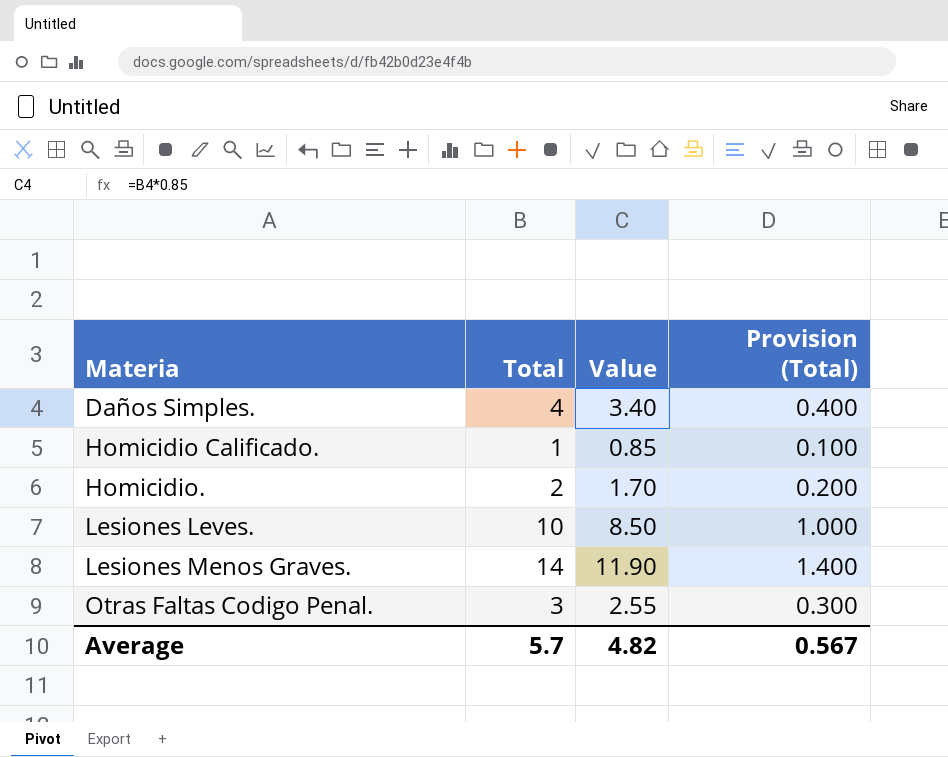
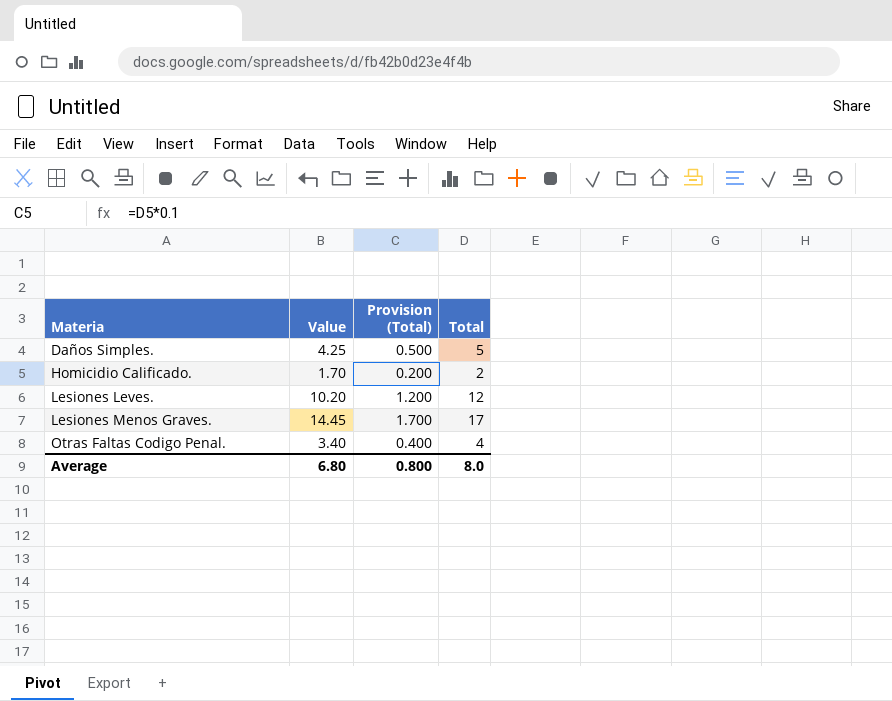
column Total | position: 2 -> 4
row Homicidio.: 2 | 1.70 | 0.200 -> none
Daños Simples. | Value: 3.40 -> 4.25
Daños Simples. | Provision (Total): 0.400 -> 0.500
Daños Simples. | Total: 4 -> 5
Homicidio Calificado. | Value: 0.85 -> 1.70
Homicidio Calificado. | Provision (Total): 0.100 -> 0.200
Homicidio Calificado. | Total: 1 -> 2
Lesiones Leves. | Value: 8.50 -> 10.20
Lesiones Leves. | Provision (Total): 1.000 -> 1.200
Lesiones Leves. | Total: 10 -> 12
Lesiones Menos Graves. | Value: 11.90 -> 14.45
Lesiones Menos Graves. | Provision (Total): 1.400 -> 1.700
Lesiones Menos Graves. | Total: 14 -> 17
Otras Faltas Codigo Penal. | Value: 2.55 -> 3.40
Otras Faltas Codigo Penal. | Provision (Total): 0.300 -> 0.400
Otras Faltas Codigo Penal. | Total: 3 -> 4
Average | Value: 4.82 -> 6.80
Average | Provision (Total): 0.567 -> 0.800
Average | Total: 5.7 -> 8.0

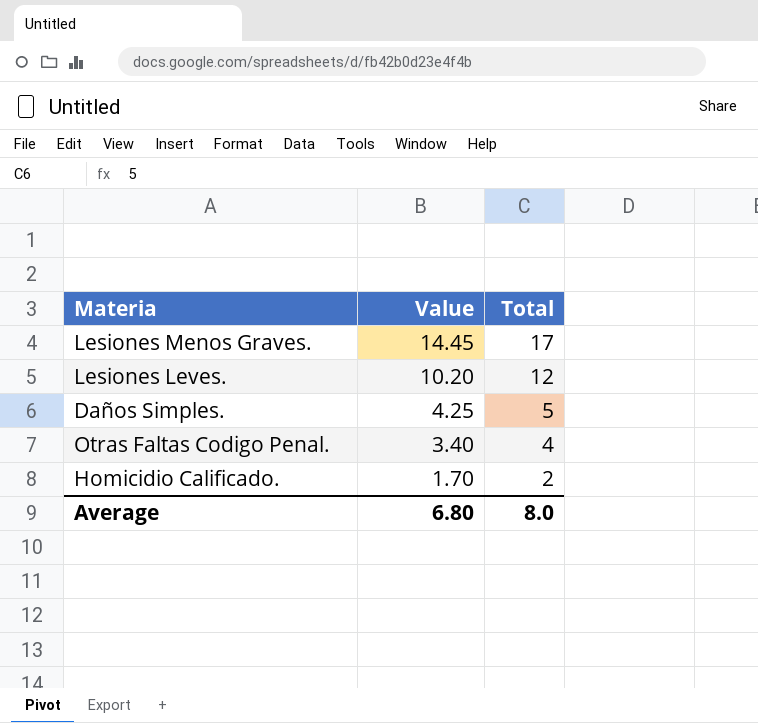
row order: Materia ascending -> Value descending
column Provision (Total) | formula: [Total] * 0.1 -> none

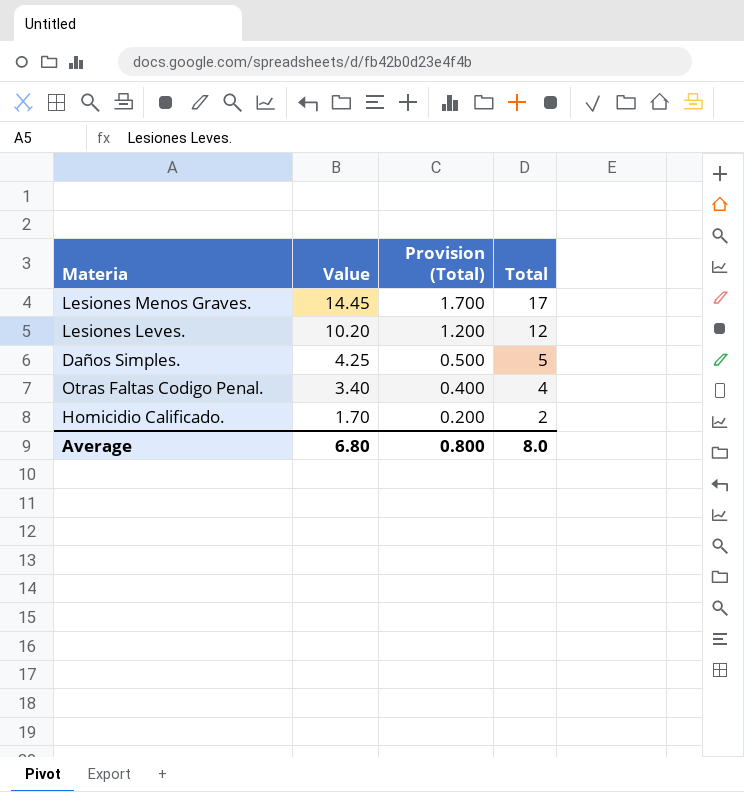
column Provision (Total) | formula: none -> [Total] * 0.1

